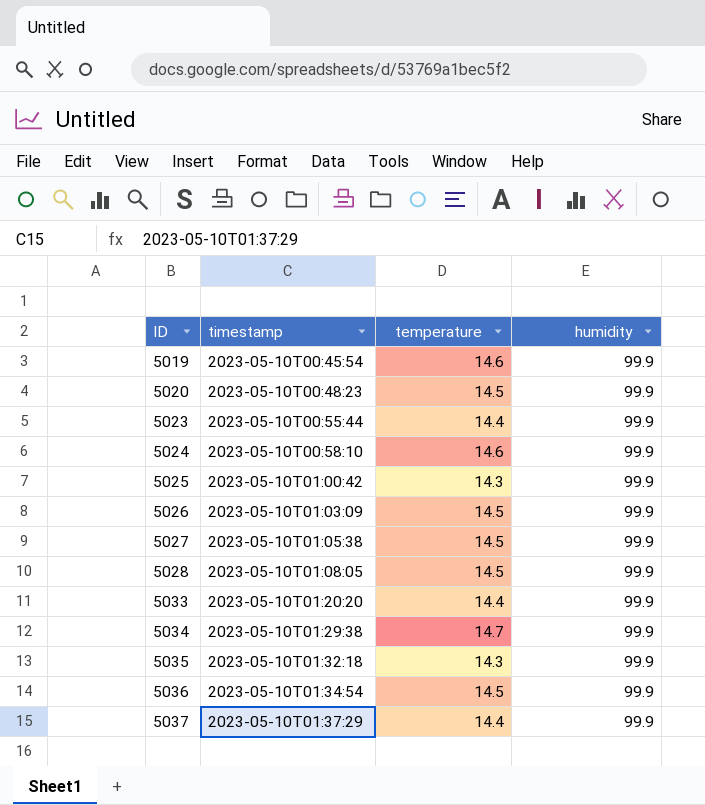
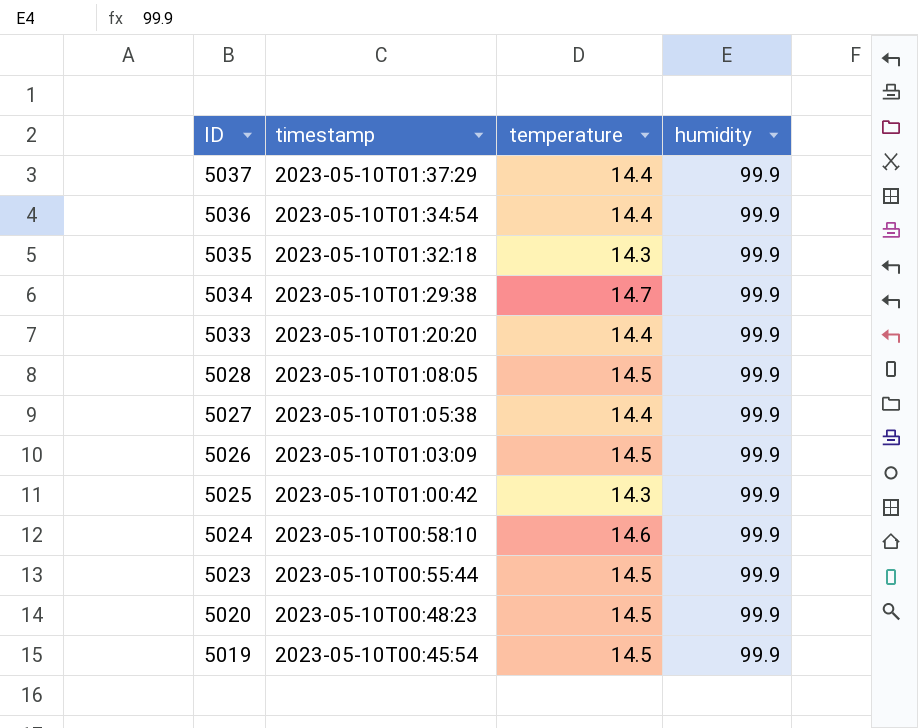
row order: ID ascending -> ID descending
5036 | temperature: 14.5 -> 14.4
5027 | temperature: 14.5 -> 14.4
5023 | temperature: 14.4 -> 14.5
5019 | temperature: 14.6 -> 14.5

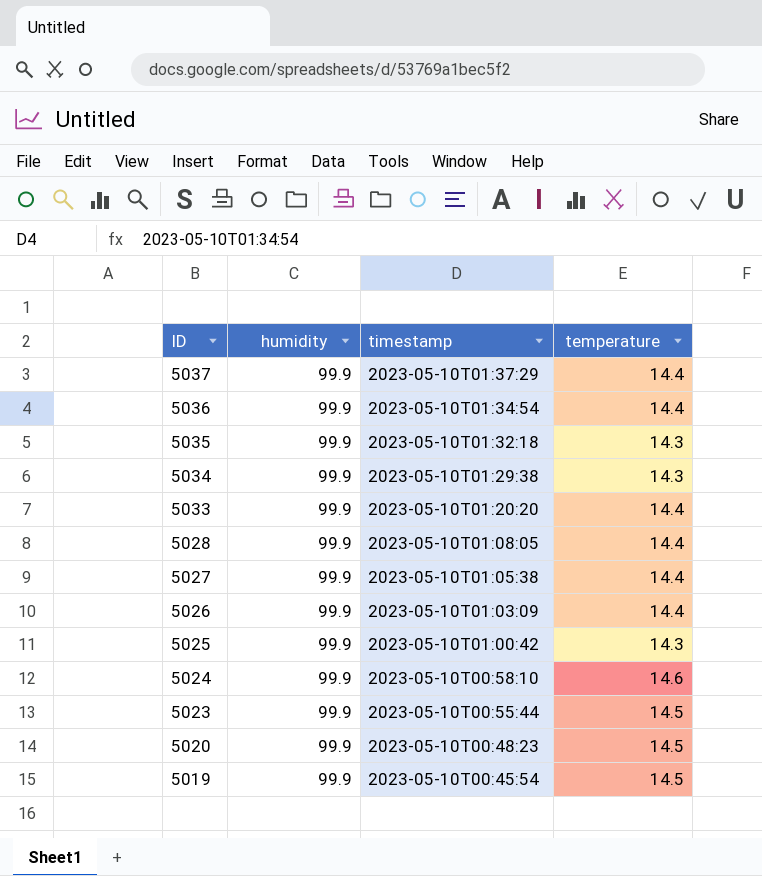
column humidity | position: 4 -> 2
5034 | temperature: 14.7 -> 14.3
5028 | temperature: 14.5 -> 14.4
5026 | temperature: 14.5 -> 14.4

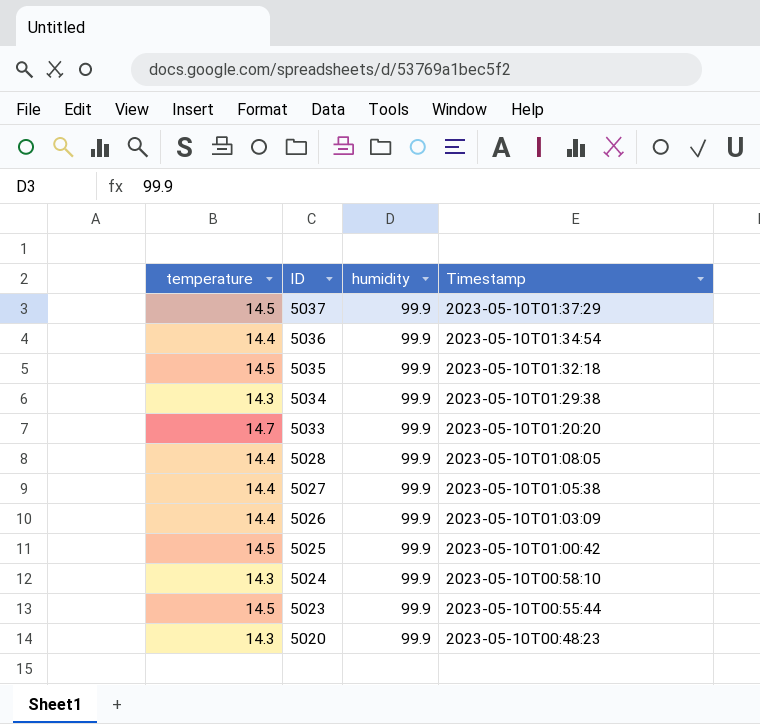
column temperature | position: 4 -> 1
column name: timestamp -> Timestamp
row 5019: 99.9 | 2023-05-10T00:45:54 | 14.5 -> none
5037 | temperature: 14.4 -> 14.5
5035 | temperature: 14.3 -> 14.5
5033 | temperature: 14.4 -> 14.7
5025 | temperature: 14.3 -> 14.5
5024 | temperature: 14.6 -> 14.3
5020 | temperature: 14.5 -> 14.3

